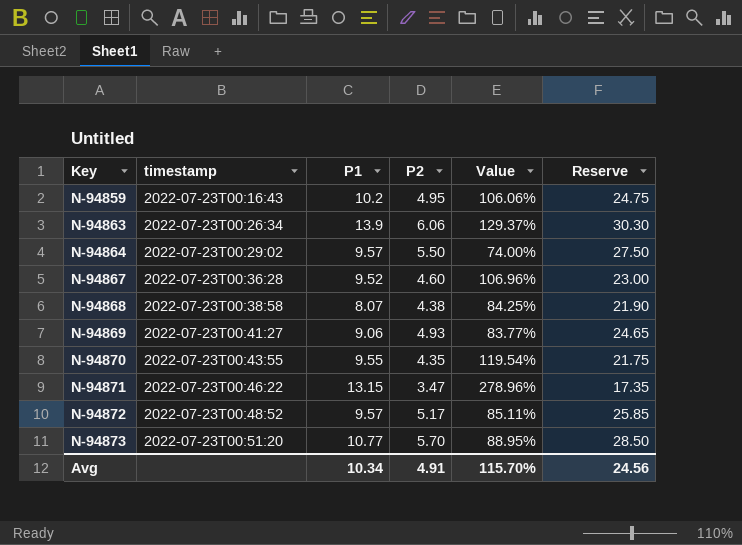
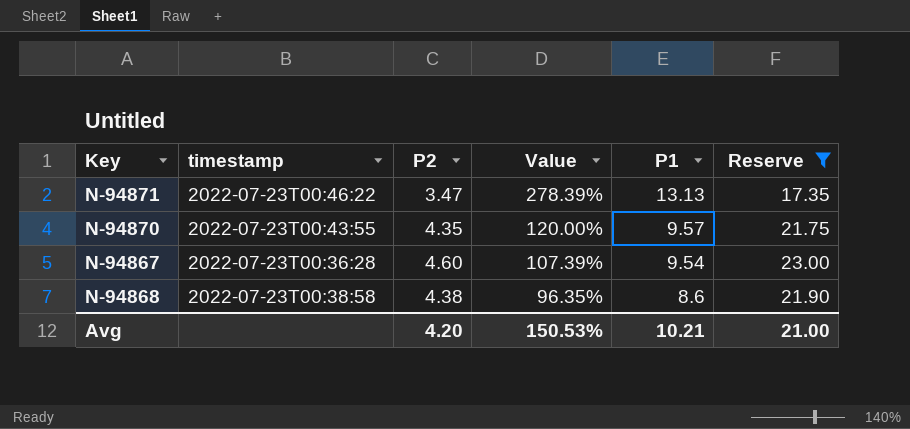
filter: none -> Reserve <= 23.00
row order: Key ascending -> Value descending
column P1 | position: 3 -> 5
N-94871 | Value: 278.96% -> 278.39%
N-94871 | P1: 13.15 -> 13.13
N-94870 | Value: 119.54% -> 120.00%
N-94870 | P1: 9.55 -> 9.57
N-94867 | Value: 106.96% -> 107.39%
N-94867 | P1: 9.52 -> 9.54
N-94868 | Value: 84.25% -> 96.35%
N-94868 | P1: 8.07 -> 8.6
Avg | P2: 4.91 -> 4.20
Avg | Value: 115.70% -> 150.53%
Avg | P1: 10.34 -> 10.21
Avg | Reserve: 24.56 -> 21.00

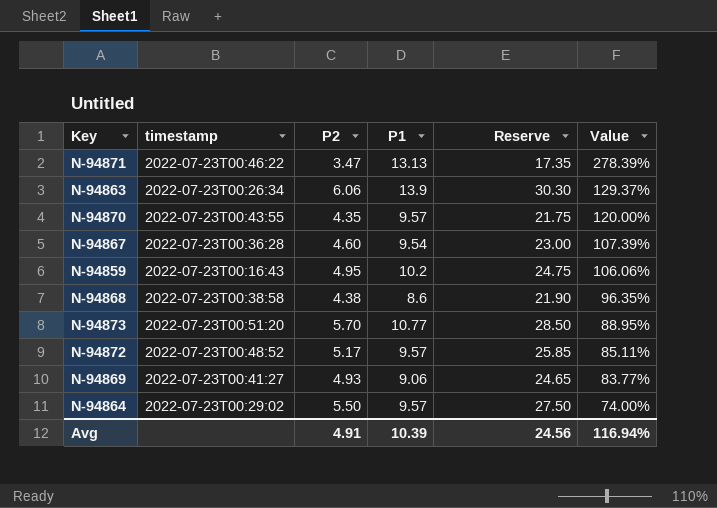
filter: Reserve <= 23.00 -> none
column Value | position: 4 -> 6
Avg | P2: 4.20 -> 4.91
Avg | P1: 10.21 -> 10.39
Avg | Reserve: 21.00 -> 24.56
Avg | Value: 150.53% -> 116.94%

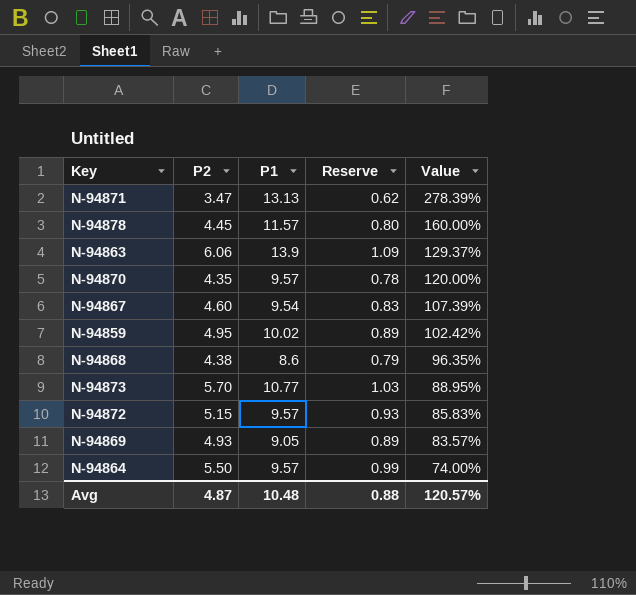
column timestamp | position: 2 -> none
column Reserve | formula: [P2] * 5 -> [P2] * 0.18
row N-94878: none -> 4.45 | 11.57 | 0.80 | 160.00%
N-94859 | P1: 10.2 -> 10.02
N-94859 | Value: 106.06% -> 102.42%
N-94872 | P2: 5.17 -> 5.15
N-94872 | Value: 85.11% -> 85.83%
N-94869 | P1: 9.06 -> 9.05
N-94869 | Value: 83.77% -> 83.57%
Avg | P2: 4.91 -> 4.87
Avg | P1: 10.39 -> 10.48
Avg | Reserve: 24.56 -> 0.88
Avg | Value: 116.94% -> 120.57%

